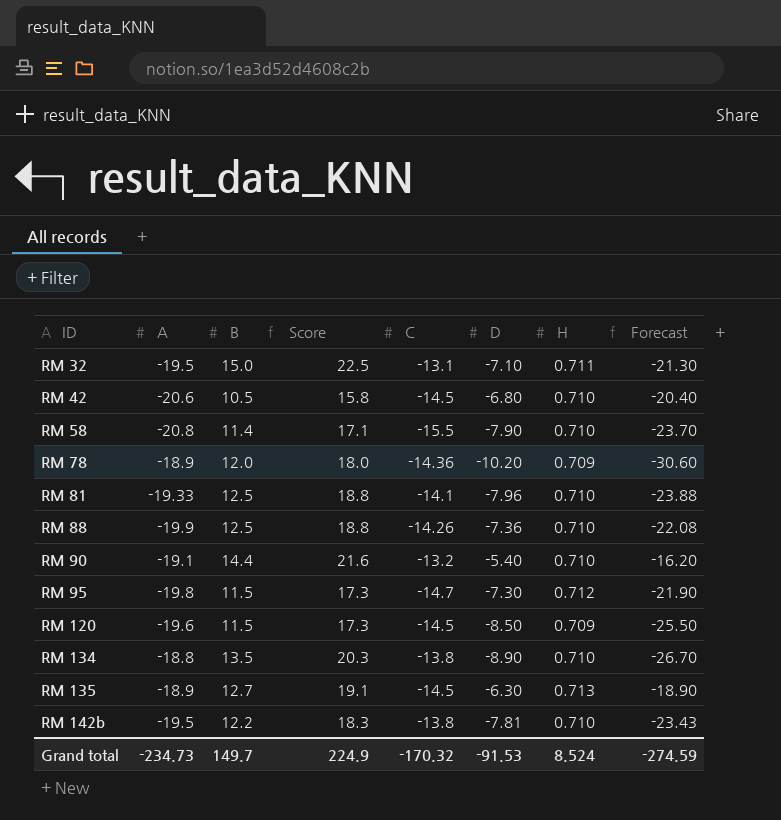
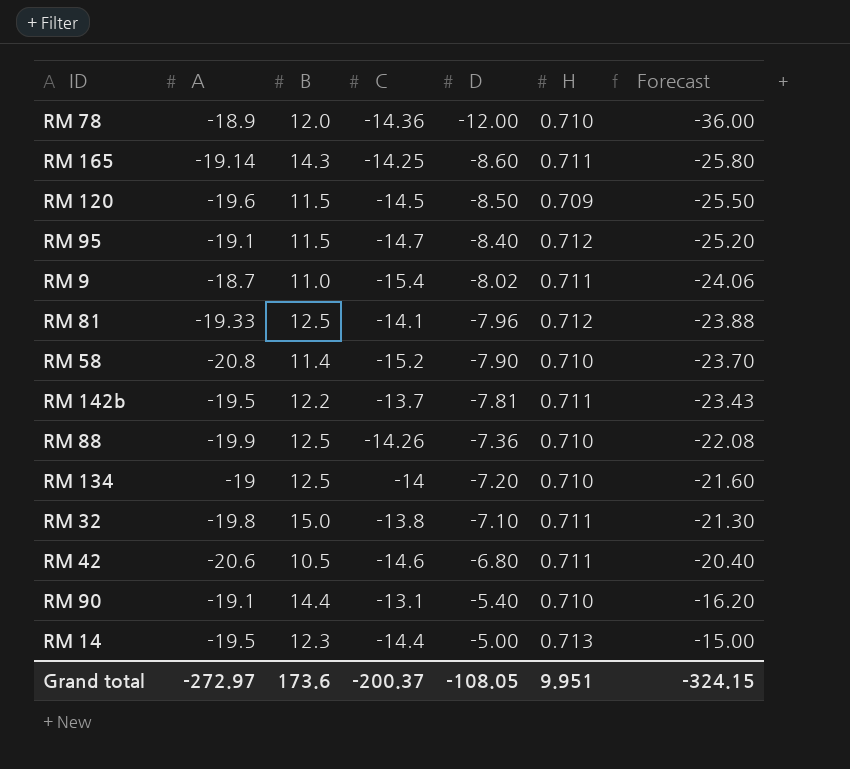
row order: ID ascending -> D ascending
column Score | formula: [B] * 1.5 -> none
row RM 135: -18.9 | 12.7 | 19.1 | -14.5 | -6.30 | 0.713 | -18.90 -> none
RM 78 | D: -10.20 -> -12.00
RM 78 | H: 0.709 -> 0.710
RM 78 | Forecast: -30.60 -> -36.00
row RM 165: none -> -19.14 | 14.3 | -14.25 | -8.60 | 0.711 | -25.80
RM 95 | A: -19.8 -> -19.1
RM 95 | D: -7.30 -> -8.40
RM 95 | Forecast: -21.90 -> -25.20
row RM 9: none -> -18.7 | 11.0 | -15.4 | -8.02 | 0.711 | -24.06
RM 81 | H: 0.710 -> 0.712
RM 58 | C: -15.5 -> -15.2
RM 142b | C: -13.8 -> -13.7
RM 142b | H: 0.710 -> 0.711
RM 134 | A: -18.8 -> -19
RM 134 | B: 13.5 -> 12.5
RM 134 | C: -13.8 -> -14
RM 134 | D: -8.90 -> -7.20
RM 134 | Forecast: -26.70 -> -21.60
RM 32 | A: -19.5 -> -19.8
RM 32 | C: -13.1 -> -13.8
RM 42 | C: -14.5 -> -14.6
RM 42 | H: 0.710 -> 0.711
RM 90 | C: -13.2 -> -13.1
row RM 14: none -> -19.5 | 12.3 | -14.4 | -5.00 | 0.713 | -15.00
Grand total | A: -234.73 -> -272.97
Grand total | B: 149.7 -> 173.6
Grand total | C: -170.32 -> -200.37
Grand total | D: -91.53 -> -108.05
Grand total | H: 8.524 -> 9.951
Grand total | Forecast: -274.59 -> -324.15

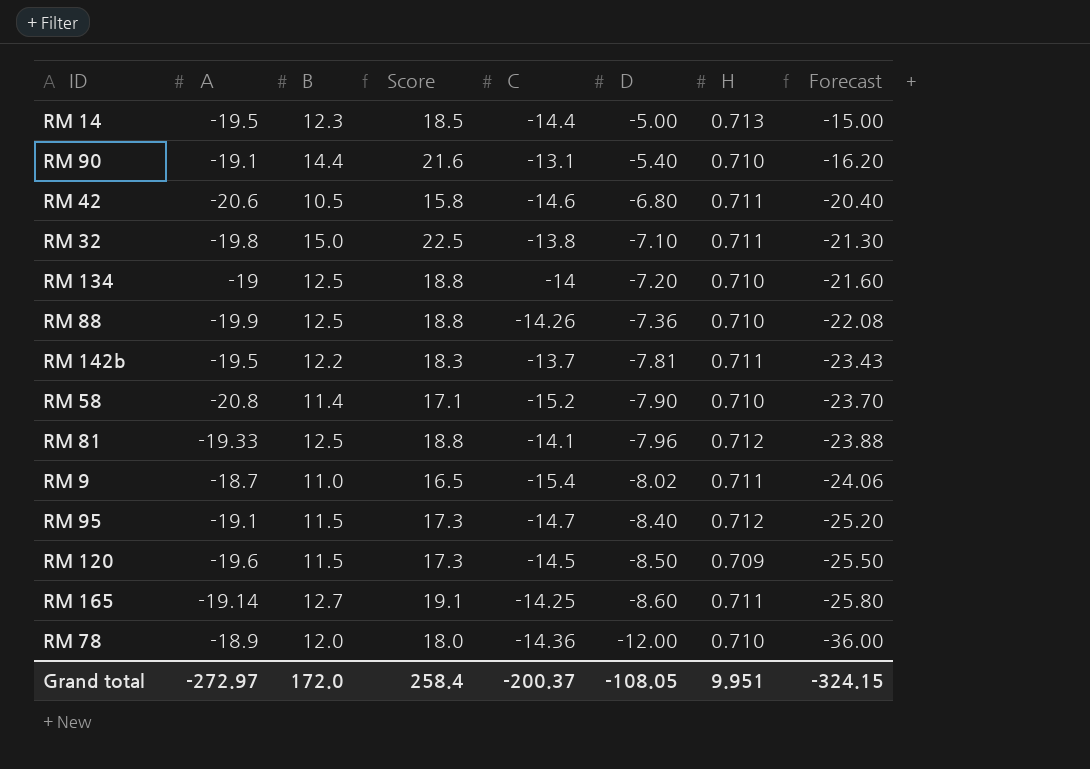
row order: D ascending -> D descending
column Score | formula: none -> [B] * 1.5
RM 165 | B: 14.3 -> 12.7
Grand total | B: 173.6 -> 172.0

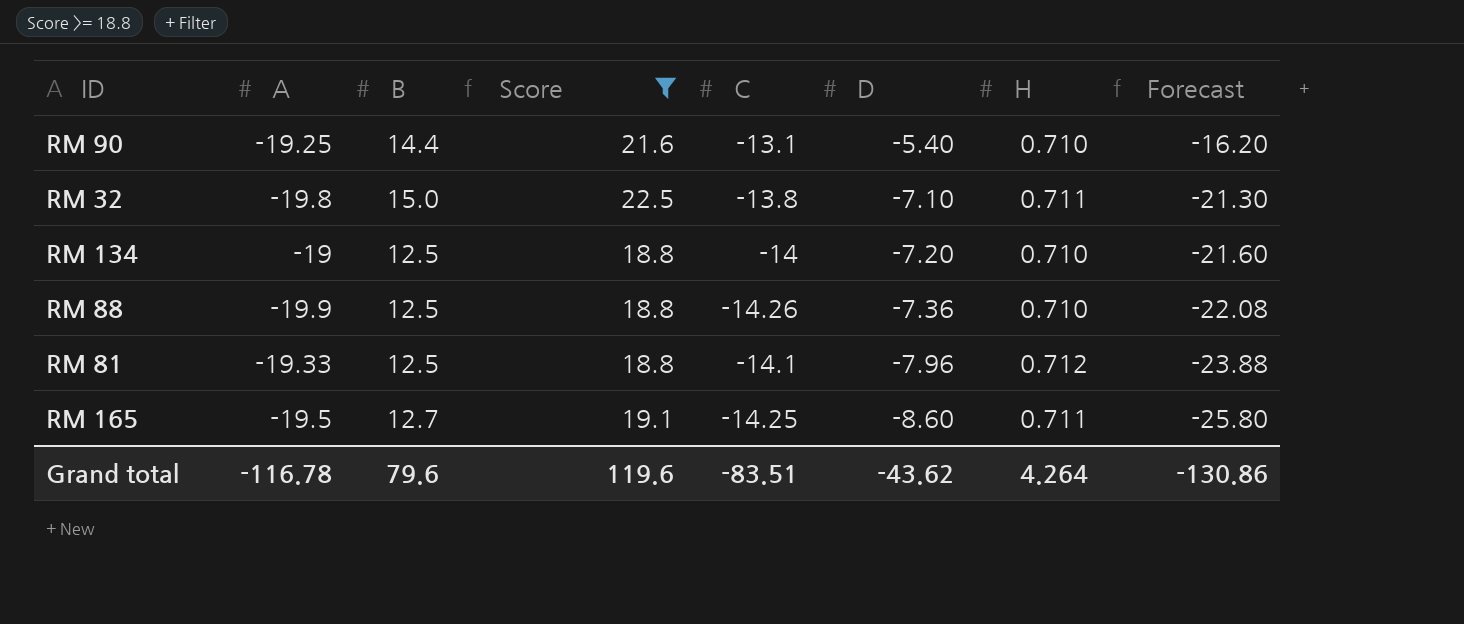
filter: none -> Score >= 18.8
RM 90 | A: -19.1 -> -19.25
RM 165 | A: -19.14 -> -19.5
Grand total | A: -272.97 -> -116.78
Grand total | B: 172.0 -> 79.6
Grand total | Score: 258.4 -> 119.6
Grand total | C: -200.37 -> -83.51
Grand total | D: -108.05 -> -43.62
Grand total | H: 9.951 -> 4.264
Grand total | Forecast: -324.15 -> -130.86

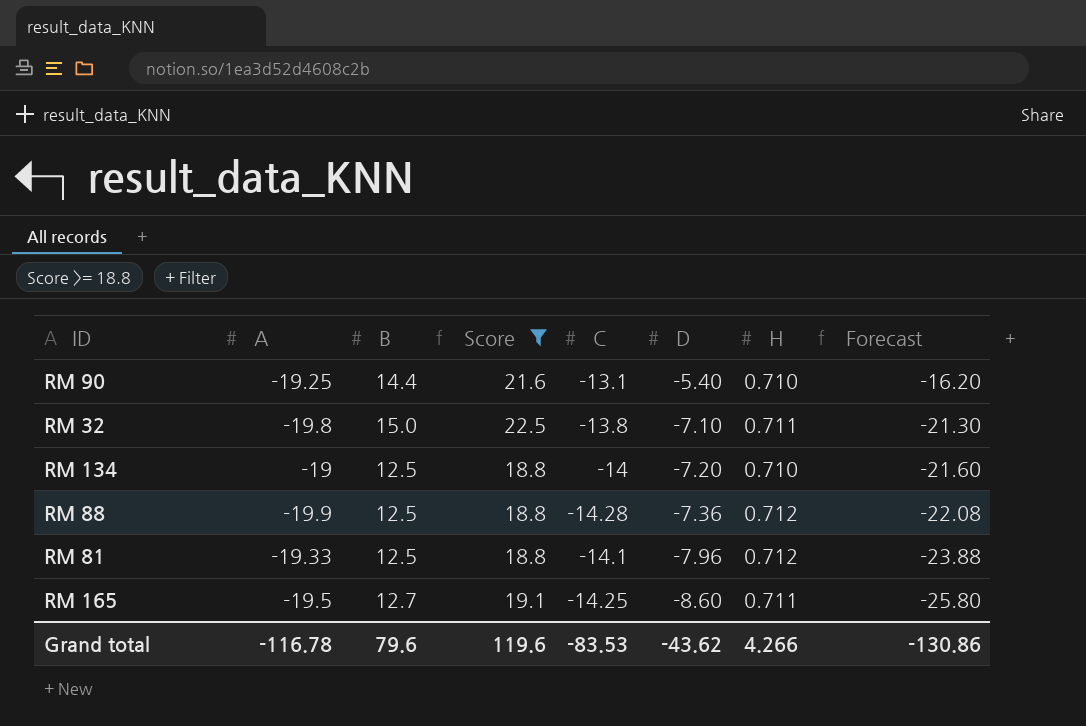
RM 88 | C: -14.26 -> -14.28
RM 88 | H: 0.710 -> 0.712
Grand total | C: -83.51 -> -83.53
Grand total | H: 4.264 -> 4.266

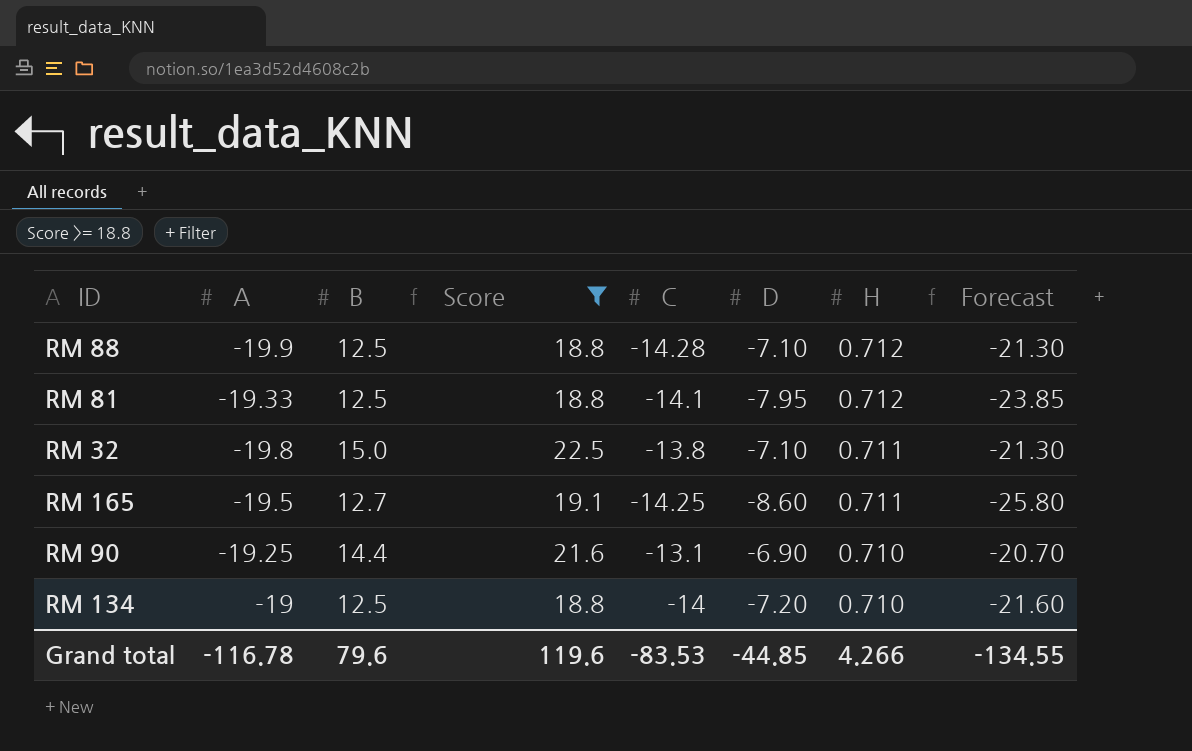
row order: D descending -> H descending
RM 88 | D: -7.36 -> -7.10
RM 88 | Forecast: -22.08 -> -21.30
RM 81 | D: -7.96 -> -7.95
RM 81 | Forecast: -23.88 -> -23.85
RM 90 | D: -5.40 -> -6.90
RM 90 | Forecast: -16.20 -> -20.70
Grand total | D: -43.62 -> -44.85
Grand total | Forecast: -130.86 -> -134.55

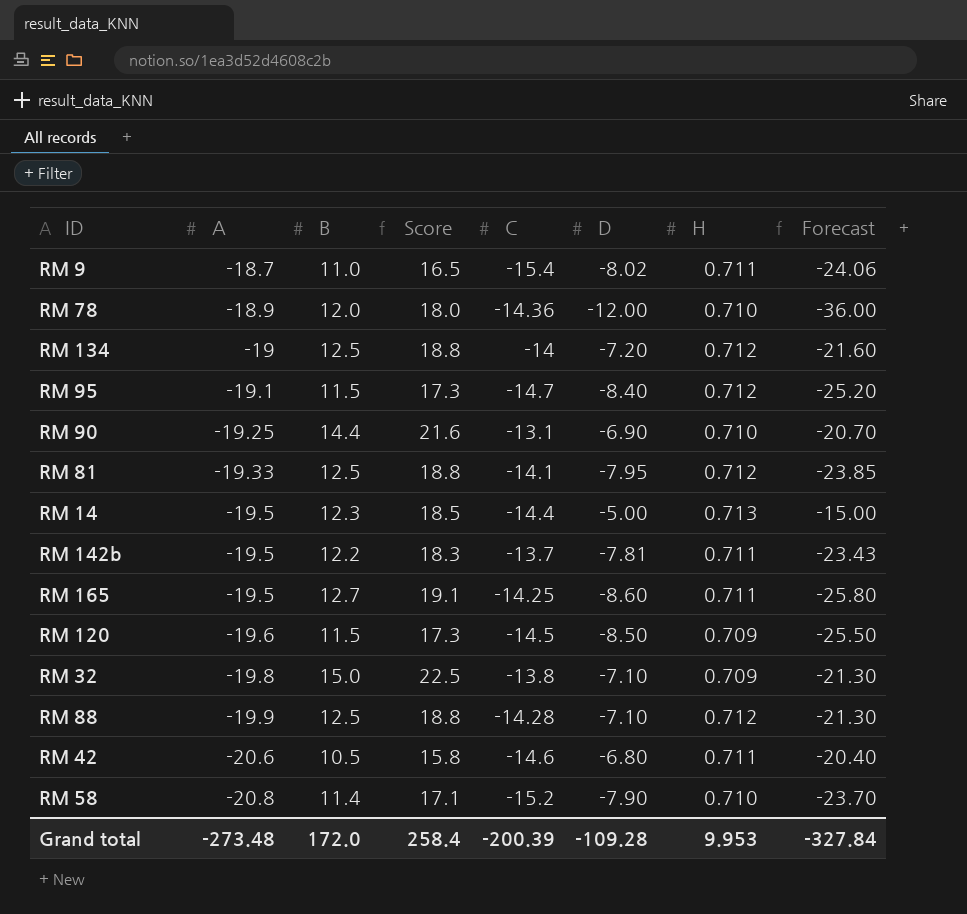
filter: Score >= 18.8 -> none
row order: H descending -> A descending
RM 134 | H: 0.710 -> 0.712
RM 32 | H: 0.711 -> 0.709
Grand total | A: -116.78 -> -273.48
Grand total | B: 79.6 -> 172.0
Grand total | Score: 119.6 -> 258.4
Grand total | C: -83.53 -> -200.39
Grand total | D: -44.85 -> -109.28
Grand total | H: 4.266 -> 9.953
Grand total | Forecast: -134.55 -> -327.84

